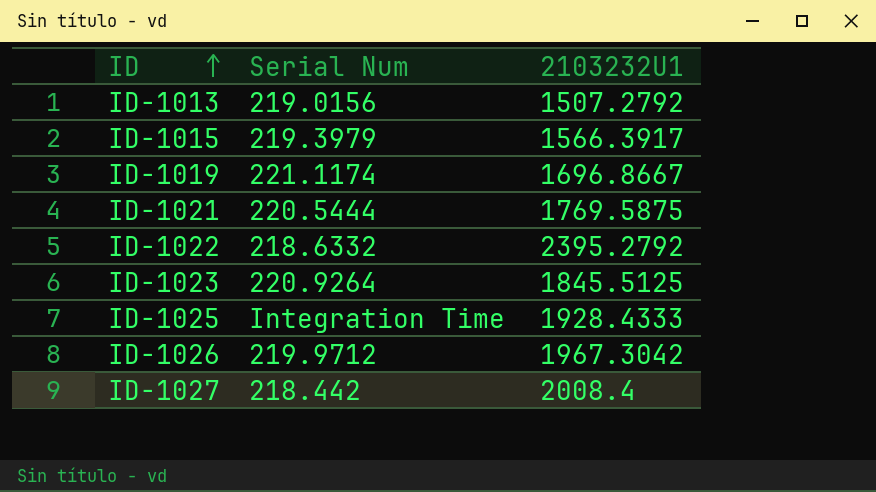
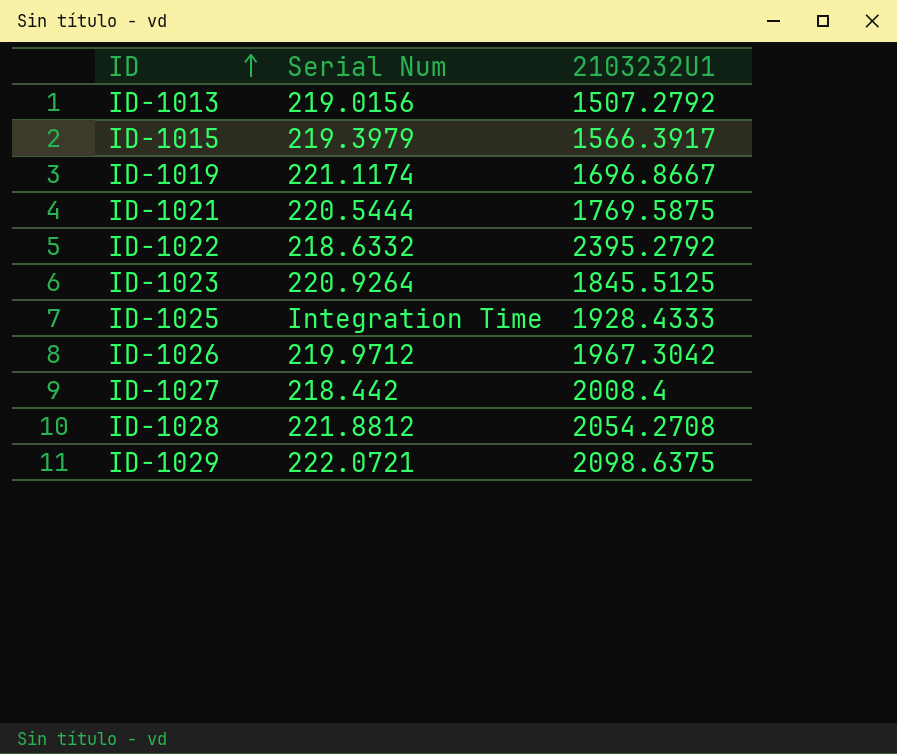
row ID-1028: none -> 221.8812 | 2054.2708
row ID-1029: none -> 222.0721 | 2098.6375

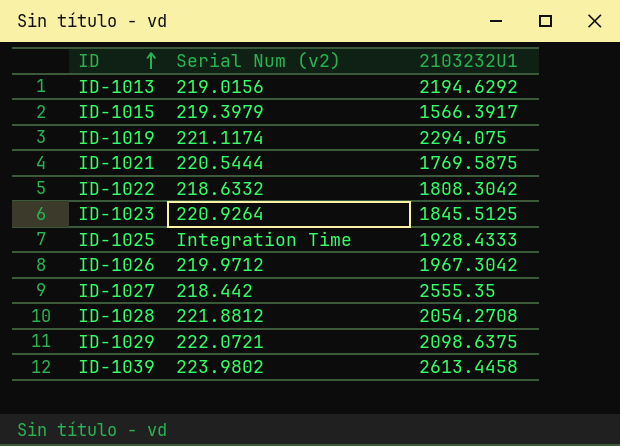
column name: Serial Num -> Serial Num (v2)
ID-1013 | 2103232U1: 1507.2792 -> 2194.6292
ID-1019 | 2103232U1: 1696.8667 -> 2294.075
ID-1022 | 2103232U1: 2395.2792 -> 1808.3042
ID-1027 | 2103232U1: 2008.4 -> 2555.35
row ID-1039: none -> 223.9802 | 2613.4458

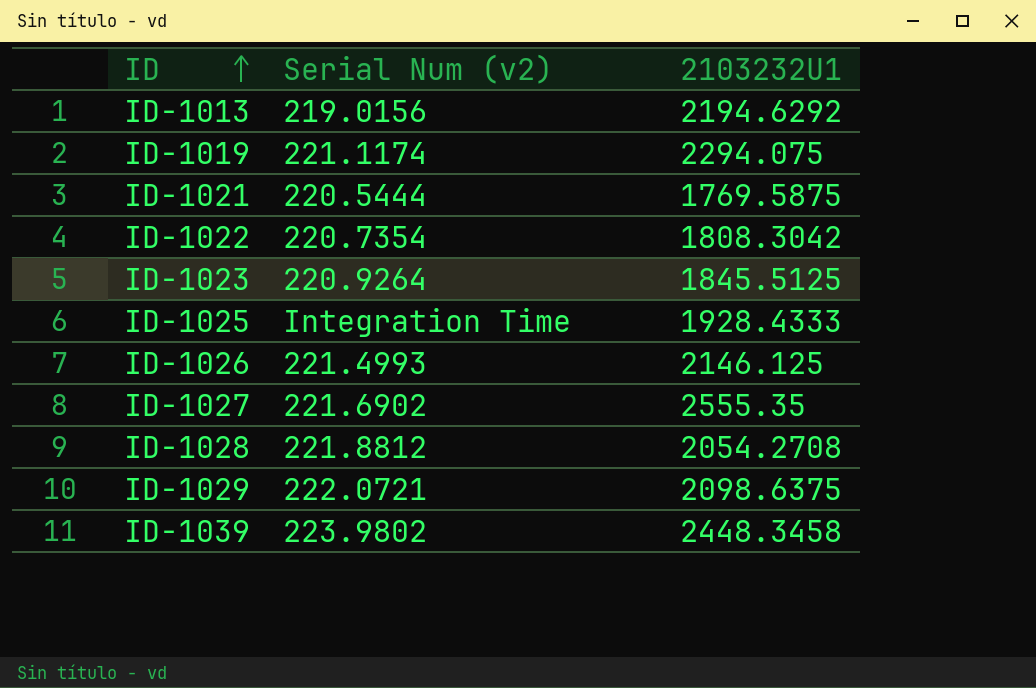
row ID-1015: 219.3979 | 1566.3917 -> none
ID-1022 | Serial Num (v2): 218.6332 -> 220.7354
ID-1026 | Serial Num (v2): 219.9712 -> 221.4993
ID-1026 | 2103232U1: 1967.3042 -> 2146.125
ID-1027 | Serial Num (v2): 218.442 -> 221.6902
ID-1039 | 2103232U1: 2613.4458 -> 2448.3458

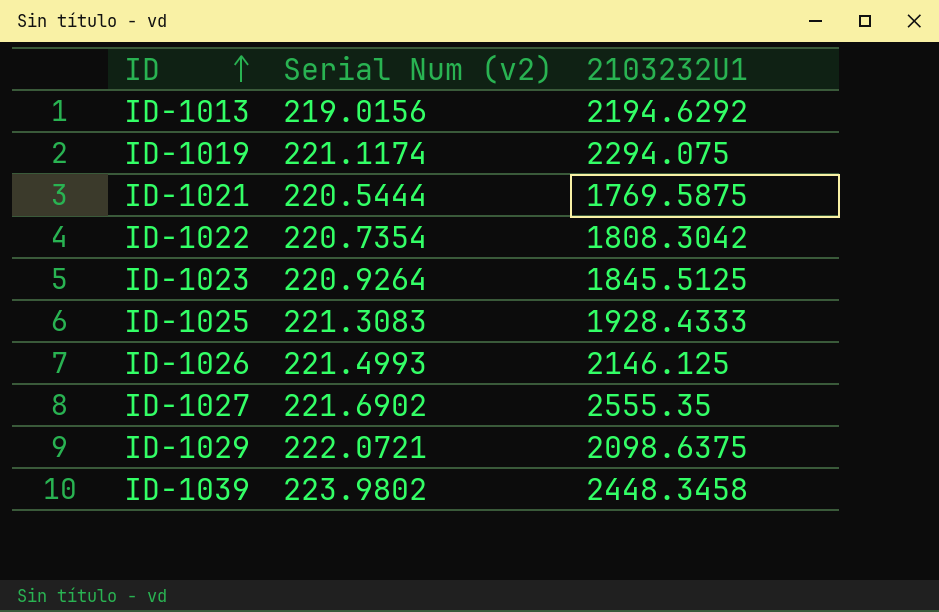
row ID-1028: 221.8812 | 2054.2708 -> none
ID-1025 | Serial Num (v2): Integration Time -> 221.3083

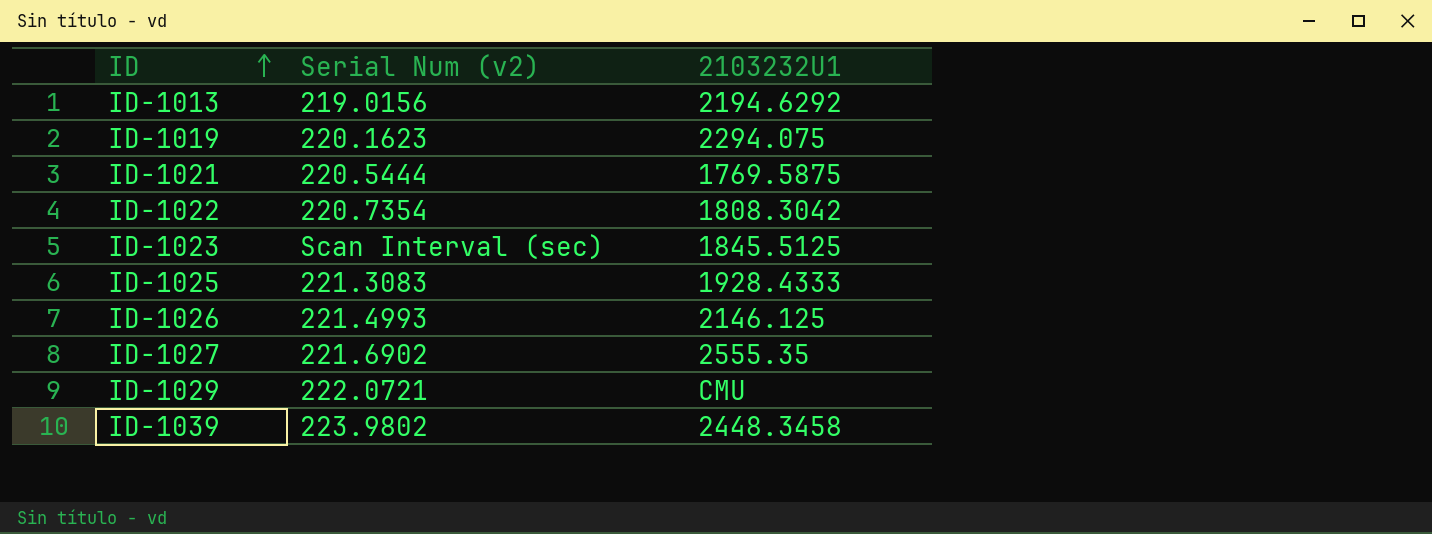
ID-1019 | Serial Num (v2): 221.1174 -> 220.1623
ID-1023 | Serial Num (v2): 220.9264 -> Scan Interval (sec)
ID-1029 | 2103232U1: 2098.6375 -> CMU

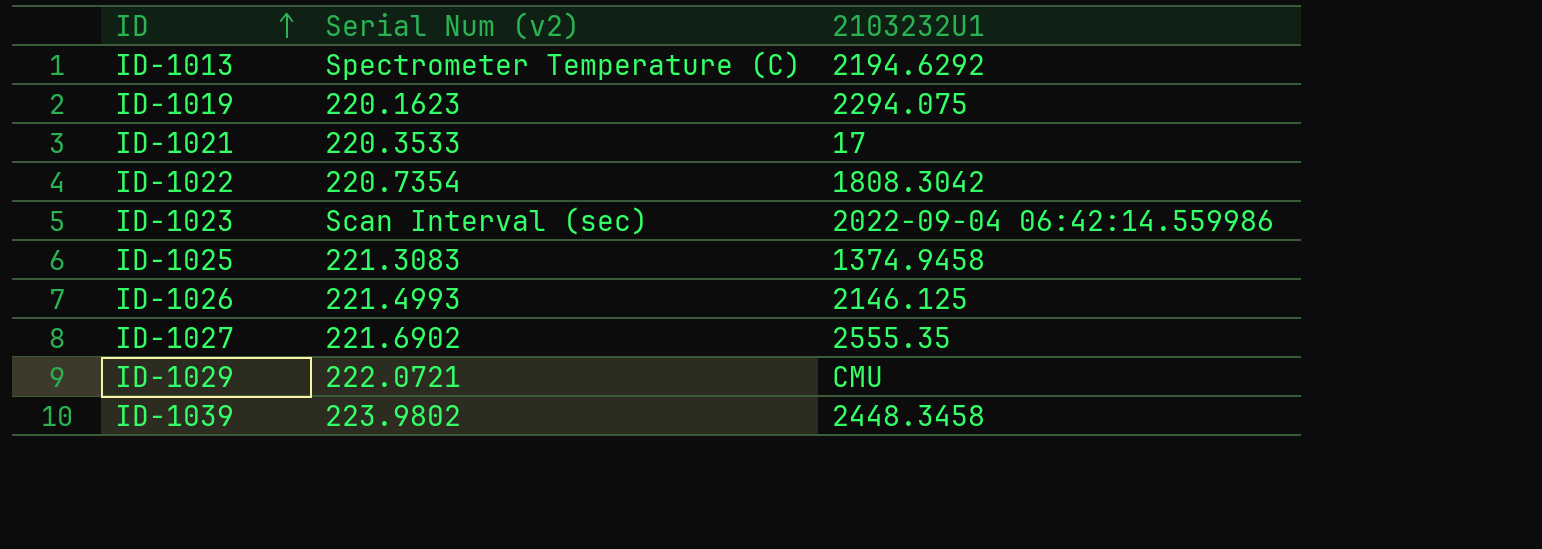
ID-1013 | Serial Num (v2): 219.0156 -> Spectrometer Temperature (C)
ID-1021 | Serial Num (v2): 220.5444 -> 220.3533
ID-1021 | 2103232U1: 1769.5875 -> 17
ID-1023 | 2103232U1: 1845.5125 -> 2022-09-04 06:42:14.559986
ID-1025 | 2103232U1: 1928.4333 -> 1374.9458

